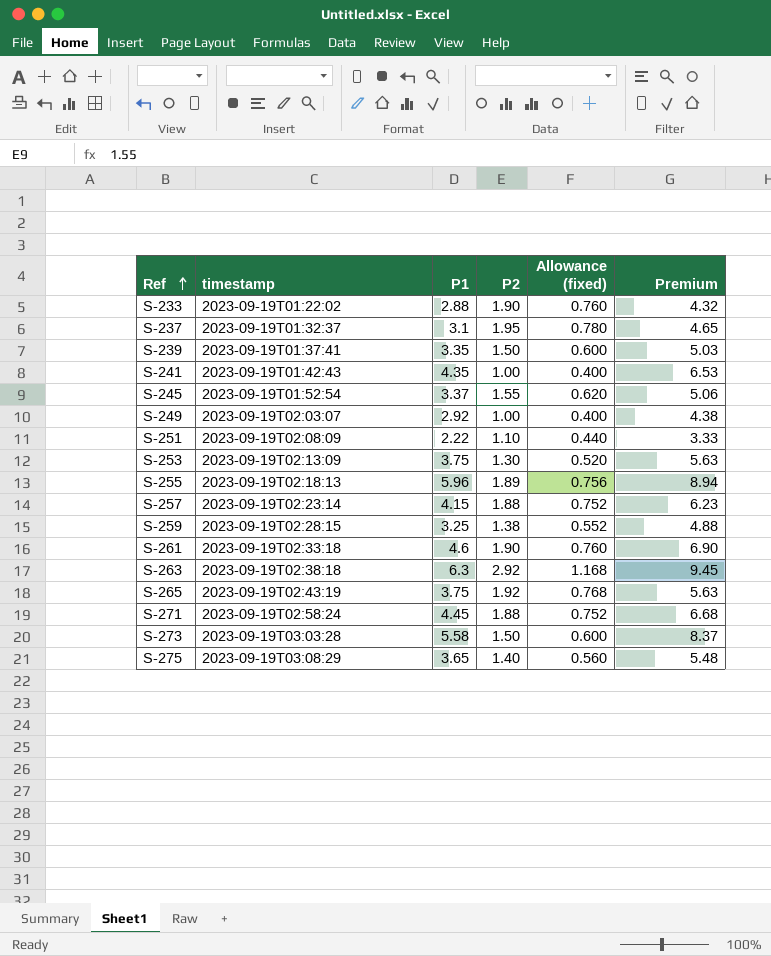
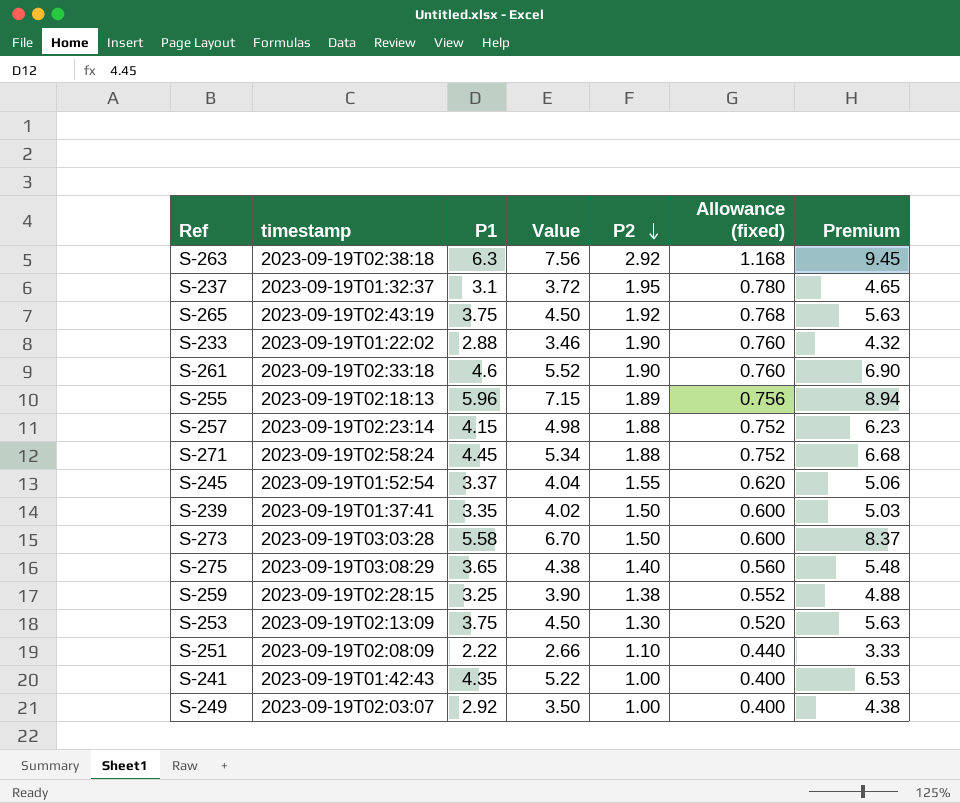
row order: Ref ascending -> P2 descending
column Value | formula: none -> [P1] * 1.2

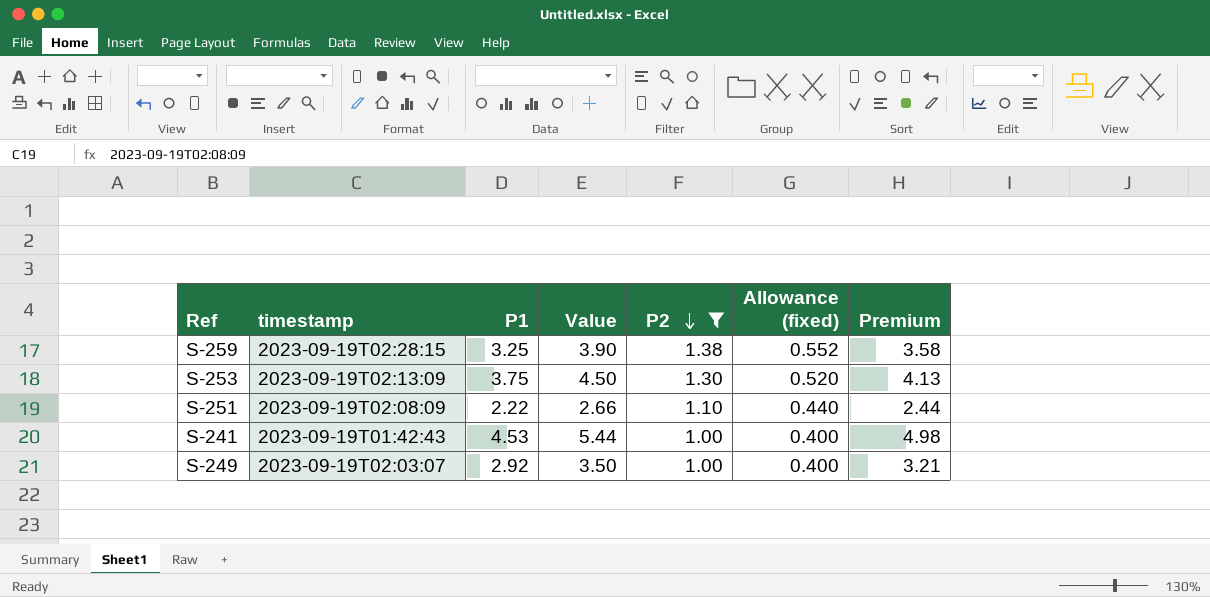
filter: none -> P2 <= 1.38
column Premium | formula: [P1] * 1.5 -> [P1] * 1.1
S-241 | P1: 4.35 -> 4.53
S-241 | Value: 5.22 -> 5.44

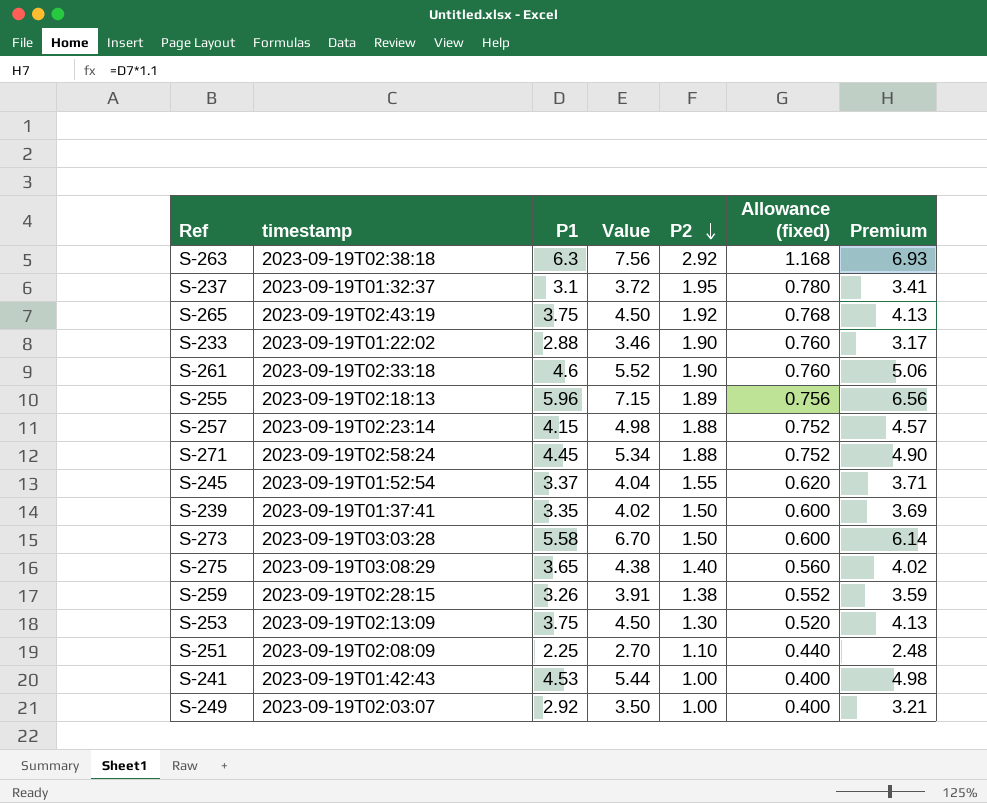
filter: P2 <= 1.38 -> none
S-259 | P1: 3.25 -> 3.26
S-259 | Value: 3.90 -> 3.91
S-259 | Premium: 3.58 -> 3.59
S-251 | P1: 2.22 -> 2.25
S-251 | Value: 2.66 -> 2.70
S-251 | Premium: 2.44 -> 2.48

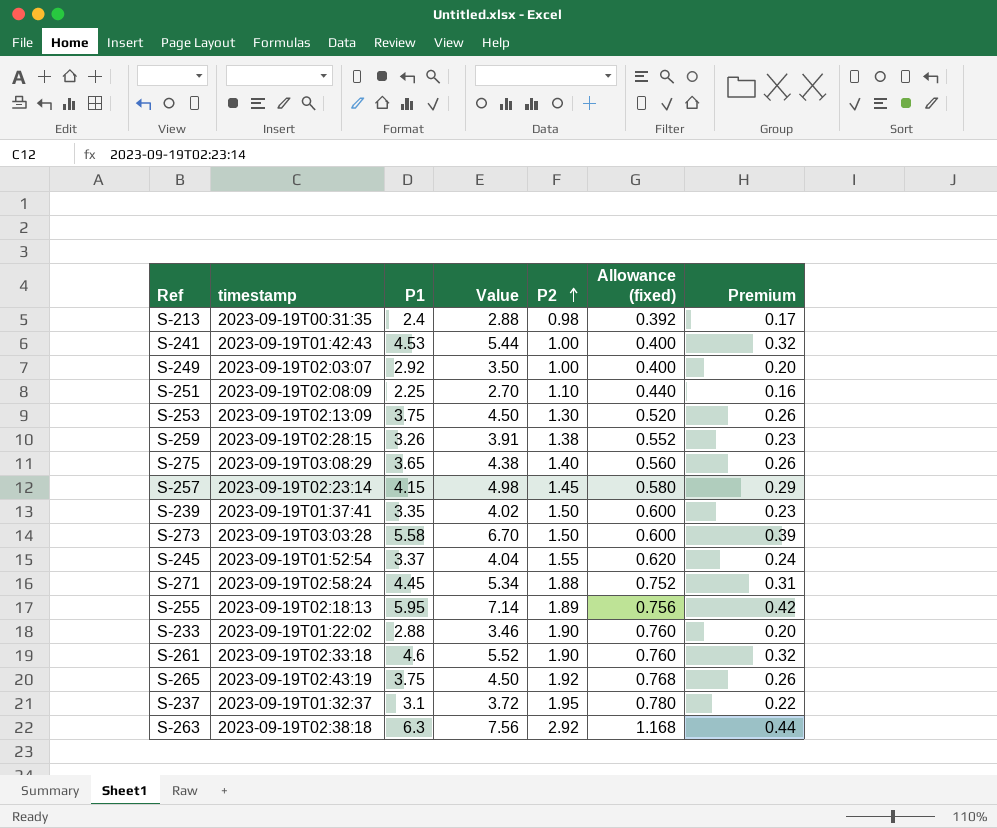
row order: P2 descending -> P2 ascending
column Premium | formula: [P1] * 1.1 -> [P1] * 0.07
row S-213: none -> 2023-09-19T00:31:35 | 2.4 | 2.88 | 0.98 | 0.392 | 0.17
S-257 | P2: 1.88 -> 1.45
S-257 | Allowance (fixed): 0.752 -> 0.580
S-255 | P1: 5.96 -> 5.95
S-255 | Value: 7.15 -> 7.14

